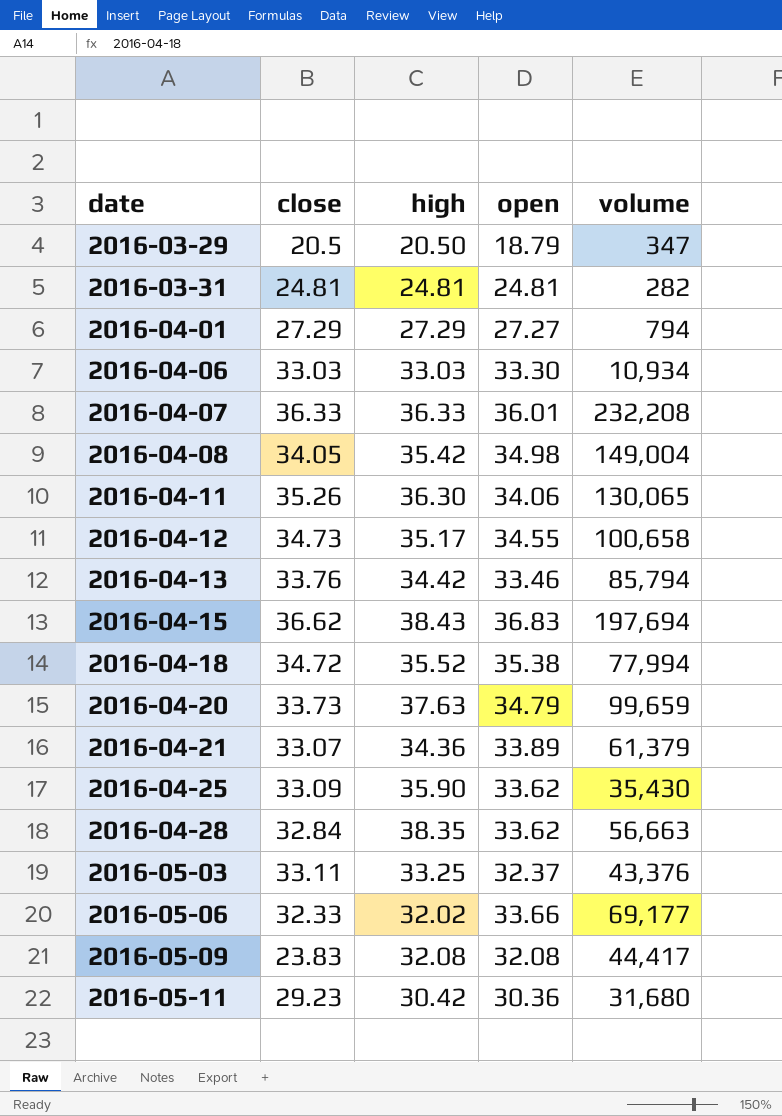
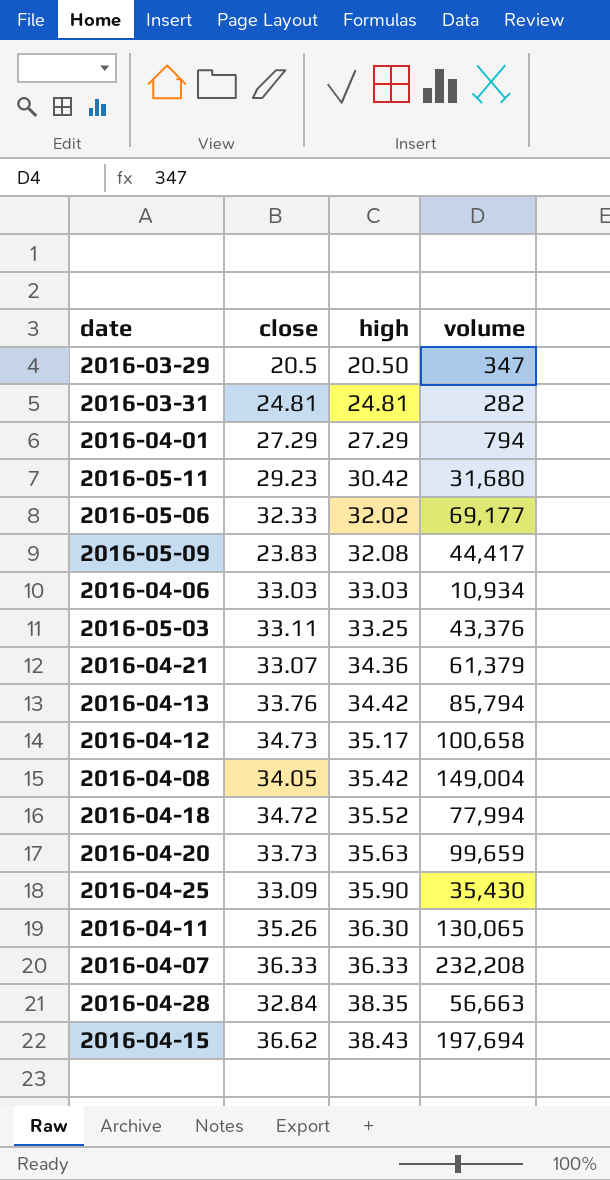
row order: date ascending -> high ascending
column open | position: 4 -> none
2016-04-20 | high: 37.63 -> 35.63

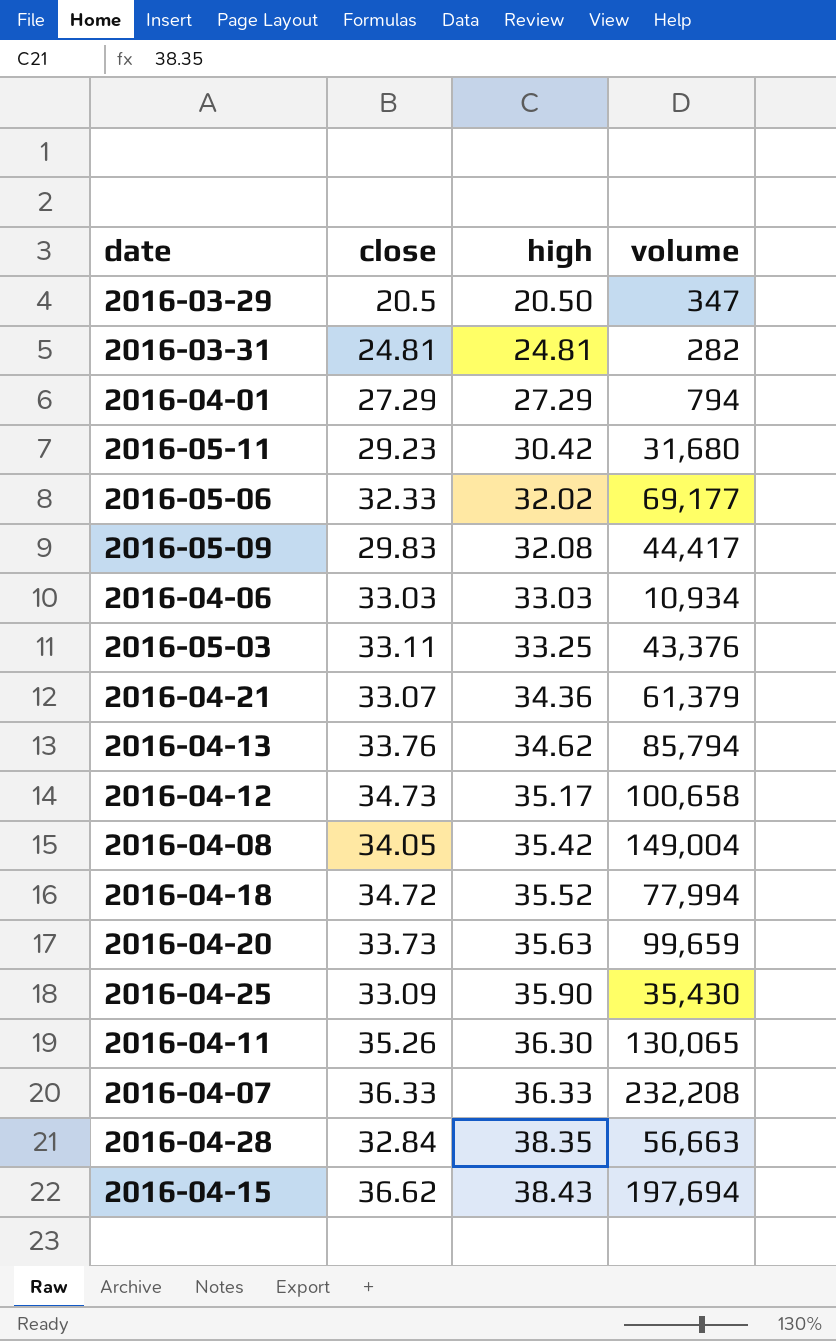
2016-05-09 | close: 23.83 -> 29.83
2016-04-13 | high: 34.42 -> 34.62

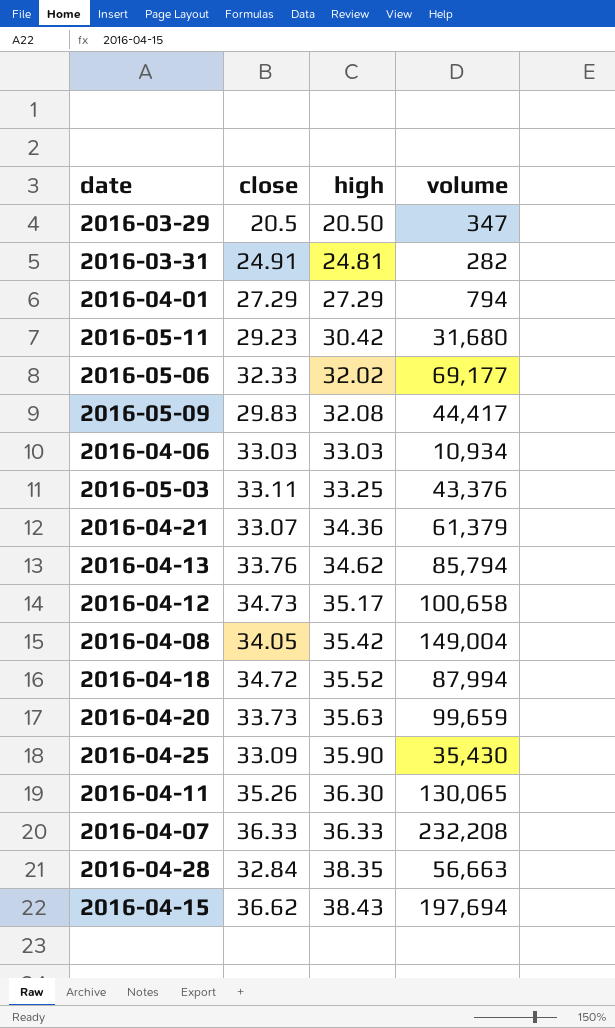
2016-03-31 | close: 24.81 -> 24.91
2016-04-18 | volume: 77,994 -> 87,994

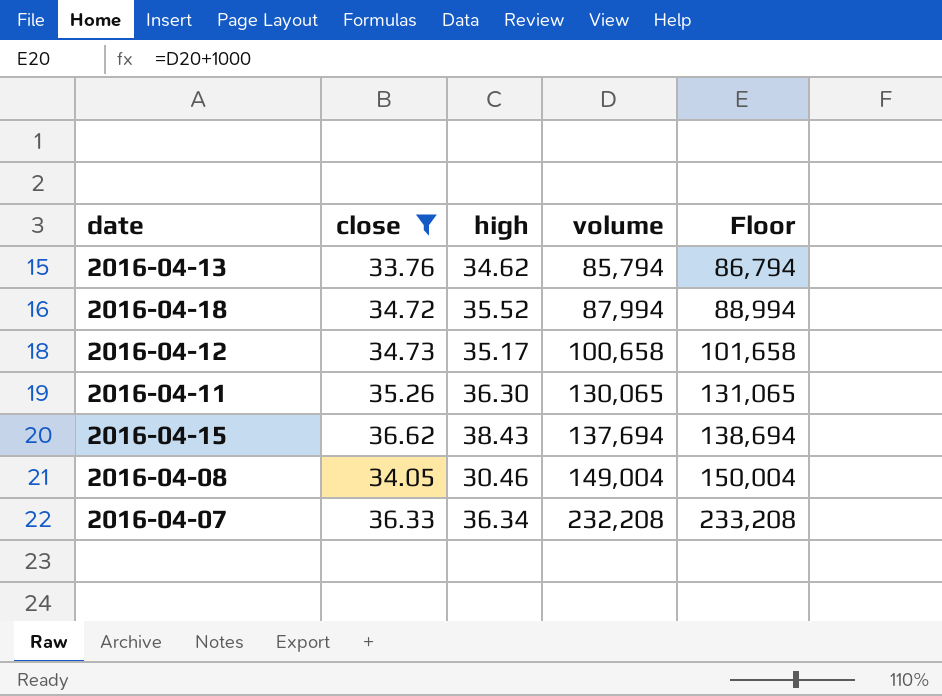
filter: none -> close >= 33.76
row order: high ascending -> volume ascending
column Floor | formula: none -> [volume] + 1000
2016-04-15 | volume: 197,694 -> 137,694
2016-04-08 | high: 35.42 -> 30.46
2016-04-07 | high: 36.33 -> 36.34

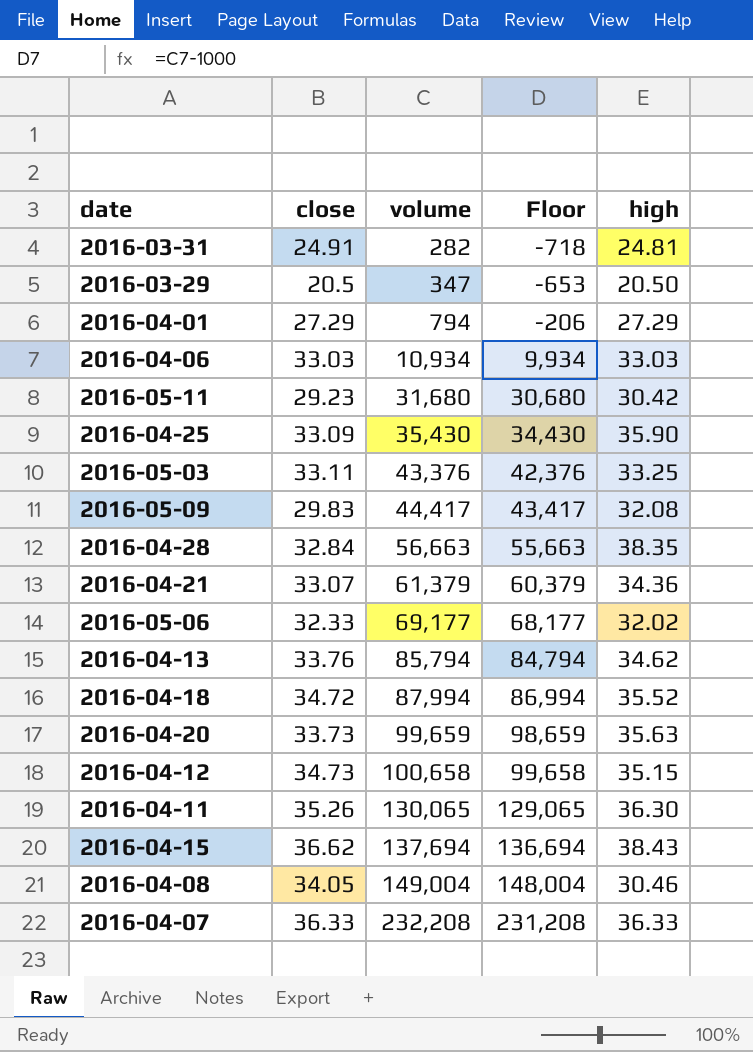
filter: close >= 33.76 -> none
column Floor | formula: [volume] + 1000 -> [volume] - 1000
column high | position: 3 -> 5
2016-04-12 | high: 35.17 -> 35.15
2016-04-07 | high: 36.34 -> 36.33

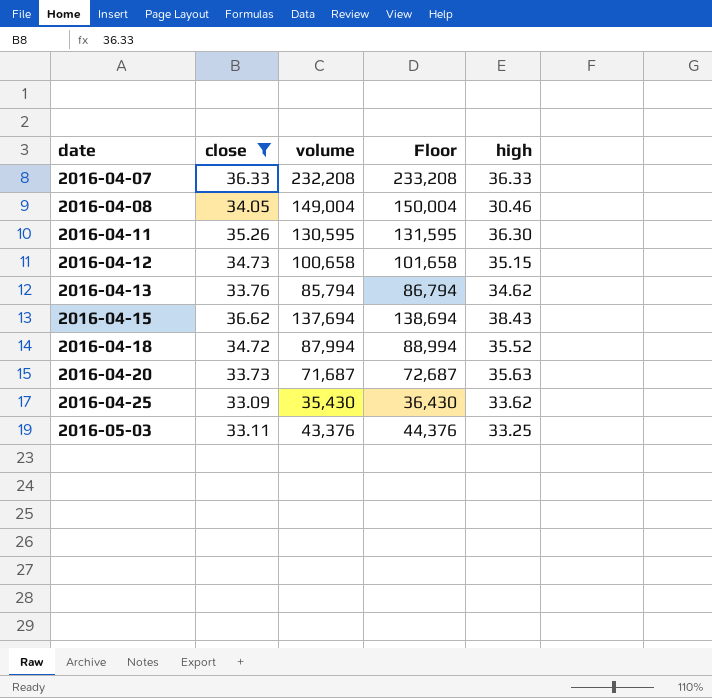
filter: none -> close >= 33.09
row order: volume ascending -> date ascending
column Floor | formula: [volume] - 1000 -> [volume] + 1000
2016-04-11 | volume: 130,065 -> 130,595
2016-04-20 | volume: 99,659 -> 71,687
2016-04-25 | high: 35.90 -> 33.62

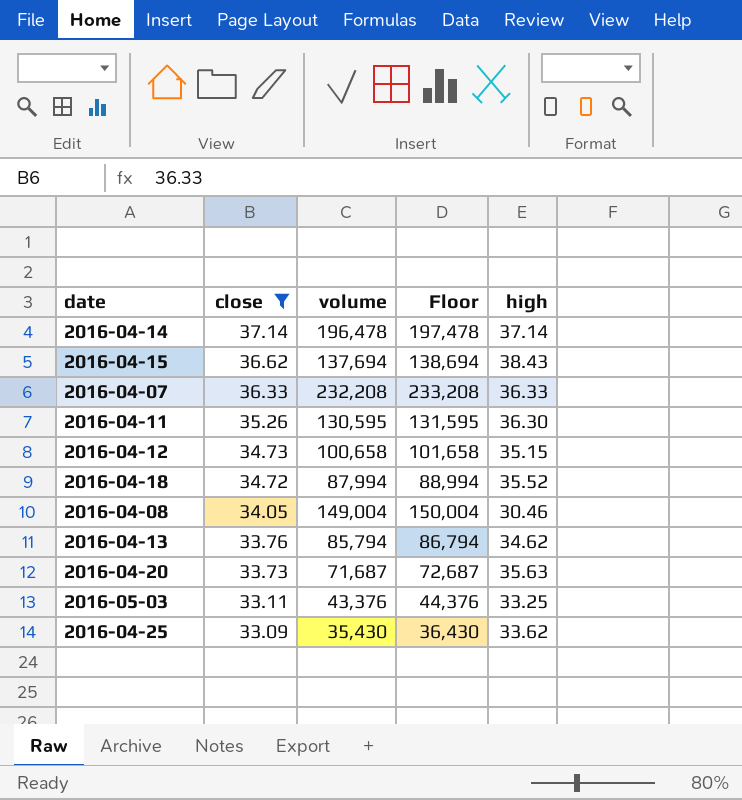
row order: date ascending -> close descending
row 2016-04-14: none -> 37.14 | 196,478 | 197,478 | 37.14

